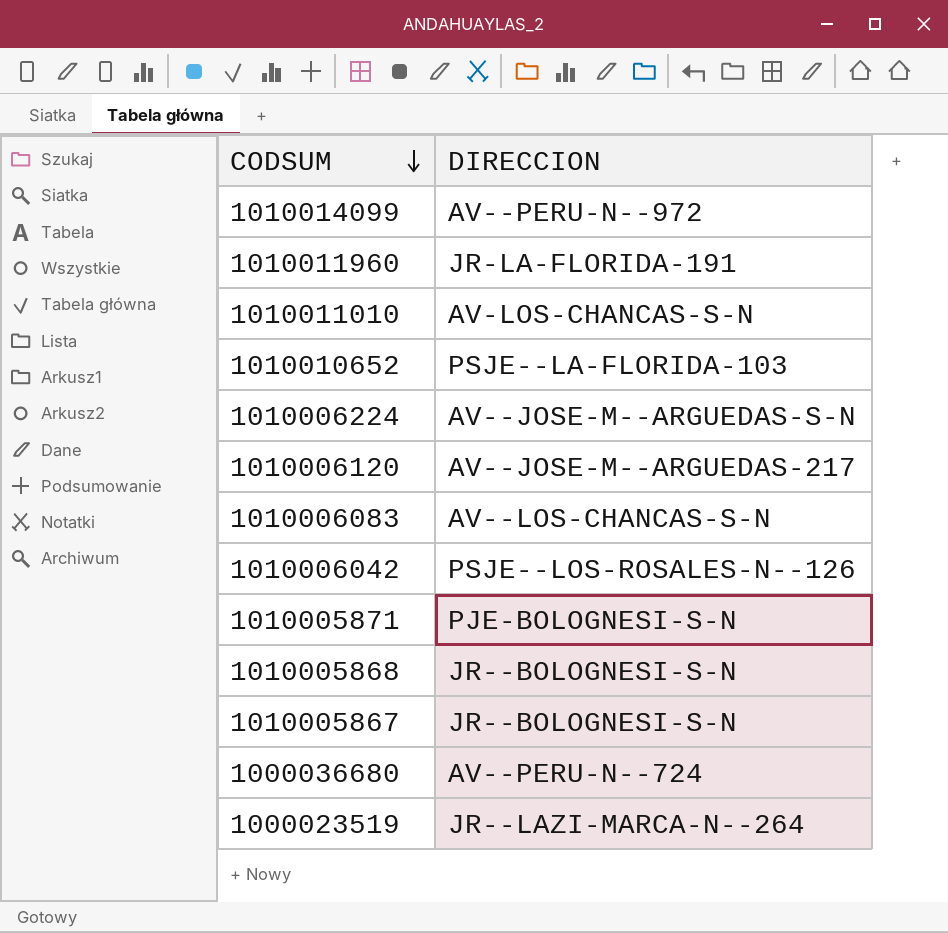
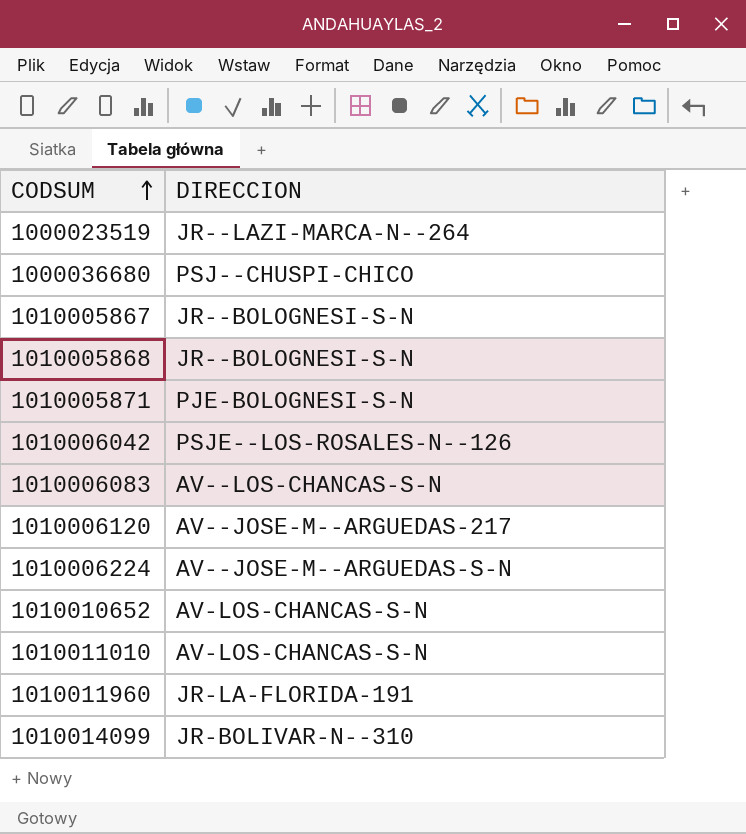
row order: CODSUM descending -> CODSUM ascending
1000036680 | DIRECCION: AV--PERU-N--724 -> PSJ--CHUSPI-CHICO
1010010652 | DIRECCION: PSJE--LA-FLORIDA-103 -> AV-LOS-CHANCAS-S-N
1010014099 | DIRECCION: AV--PERU-N--972 -> JR-BOLIVAR-N--310

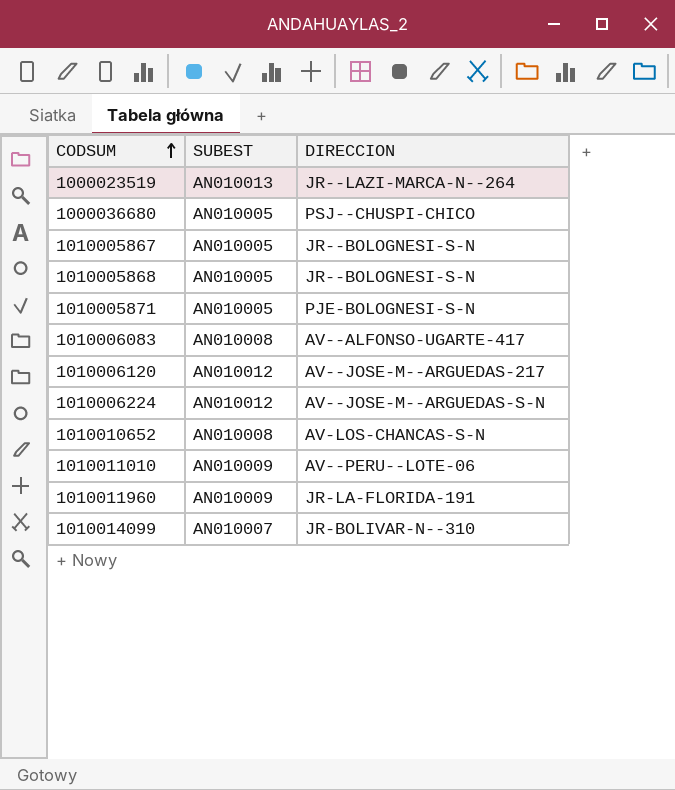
column SUBEST | position: none -> 2
row 1010006042: PSJE--LOS-ROSALES-N--126 -> none
1010006083 | DIRECCION: AV--LOS-CHANCAS-S-N -> AV--ALFONSO-UGARTE-417
1010011010 | DIRECCION: AV-LOS-CHANCAS-S-N -> AV--PERU--LOTE-06

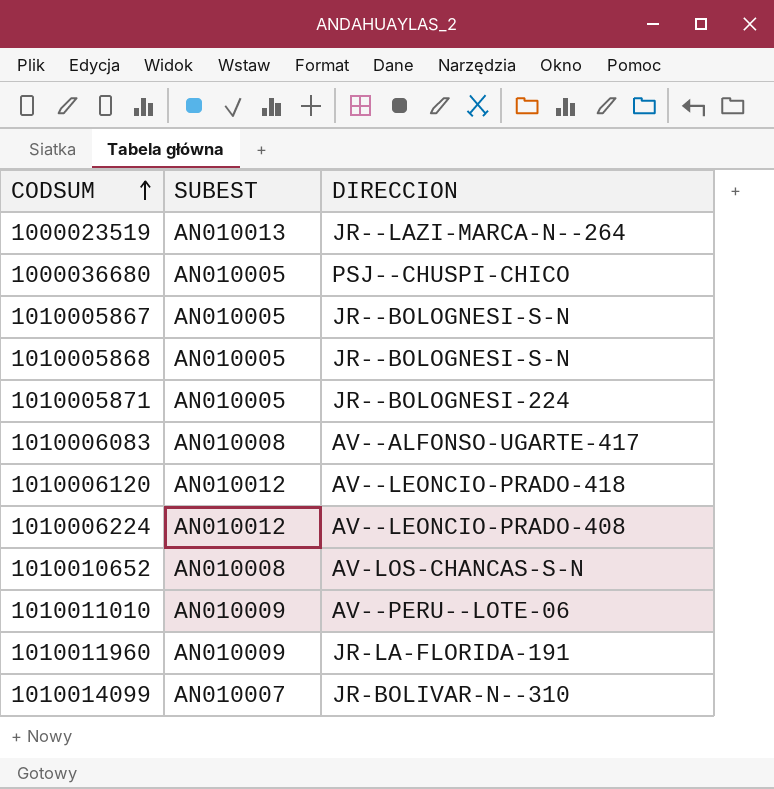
1010005871 | DIRECCION: PJE-BOLOGNESI-S-N -> JR--BOLOGNESI-224
1010006120 | DIRECCION: AV--JOSE-M--ARGUEDAS-217 -> AV--LEONCIO-PRADO-418
1010006224 | DIRECCION: AV--JOSE-M--ARGUEDAS-S-N -> AV--LEONCIO-PRADO-408

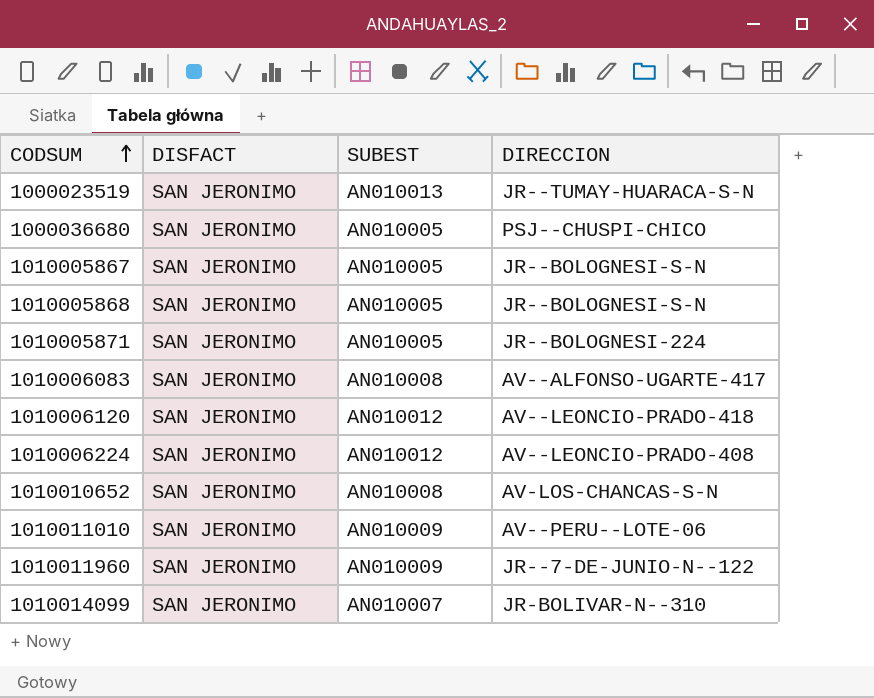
column DISFACT | position: none -> 2
1000023519 | DIRECCION: JR--LAZI-MARCA-N--264 -> JR--TUMAY-HUARACA-S-N
1010011960 | DIRECCION: JR-LA-FLORIDA-191 -> JR--7-DE-JUNIO-N--122

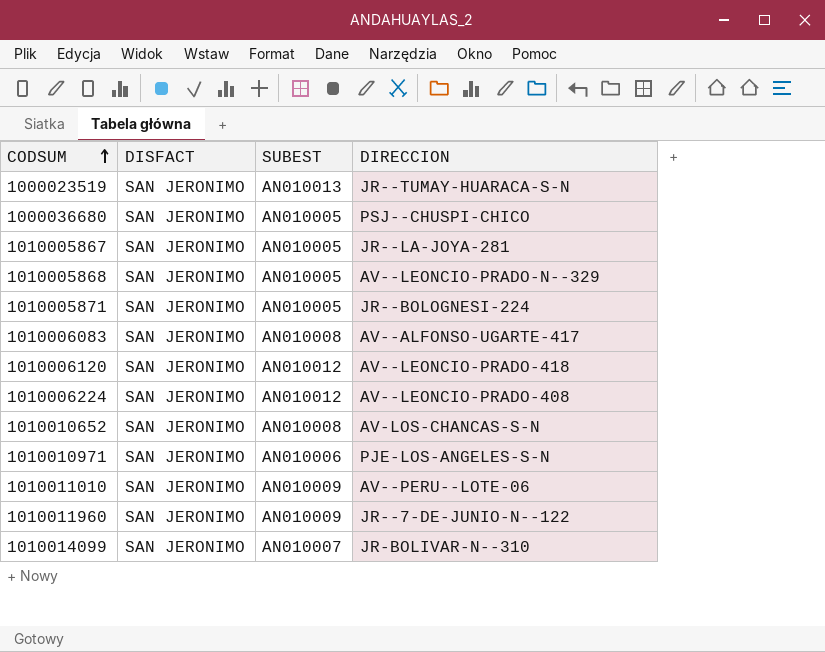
1010005867 | DIRECCION: JR--BOLOGNESI-S-N -> JR--LA-JOYA-281
1010005868 | DIRECCION: JR--BOLOGNESI-S-N -> AV--LEONCIO-PRADO-N--329
row 1010010971: none -> SAN JERONIMO | AN010006 | PJE-LOS-ANGELES-S-N

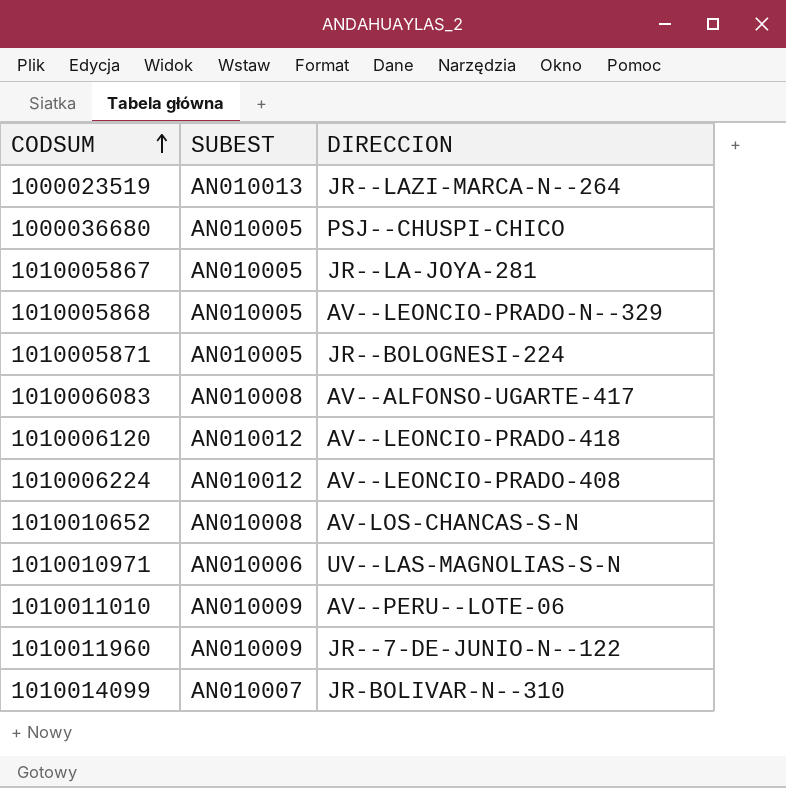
column DISFACT | position: 2 -> none
1000023519 | DIRECCION: JR--TUMAY-HUARACA-S-N -> JR--LAZI-MARCA-N--264
1010010971 | DIRECCION: PJE-LOS-ANGELES-S-N -> UV--LAS-MAGNOLIAS-S-N

